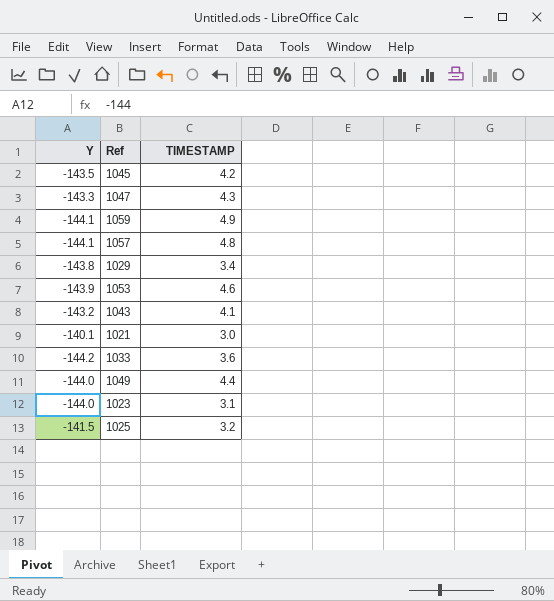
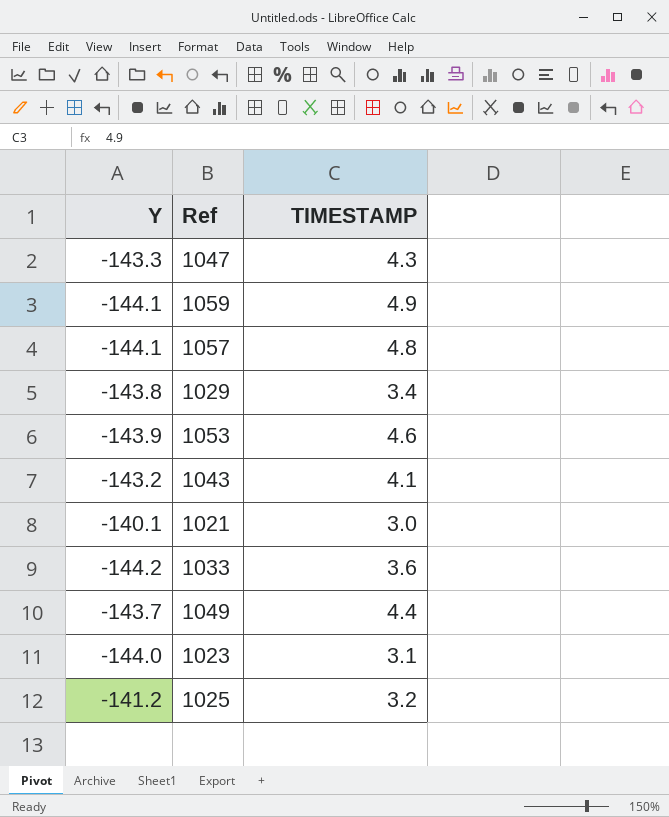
row 1045: -143.5 | 4.2 -> none
1049 | Y: -144.0 -> -143.7
1025 | Y: -141.5 -> -141.2

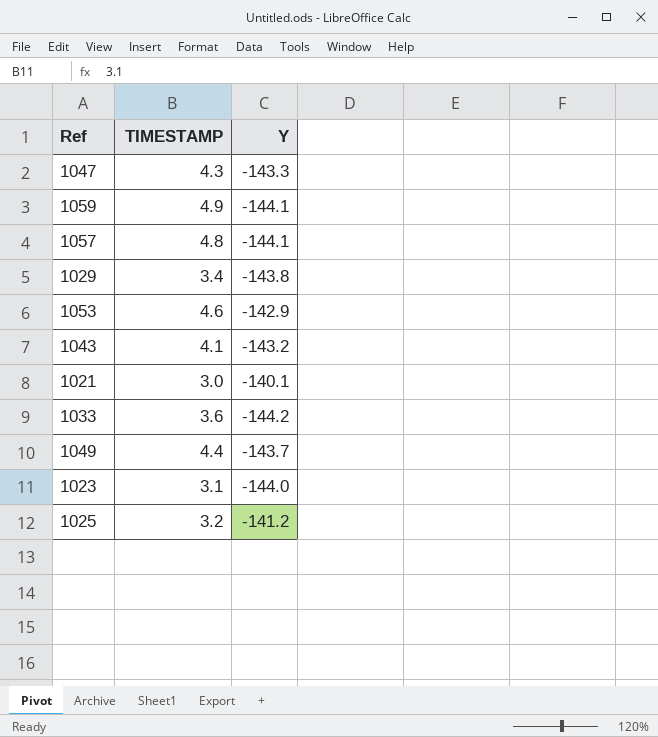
column Y | position: 1 -> 3
1053 | Y: -143.9 -> -142.9

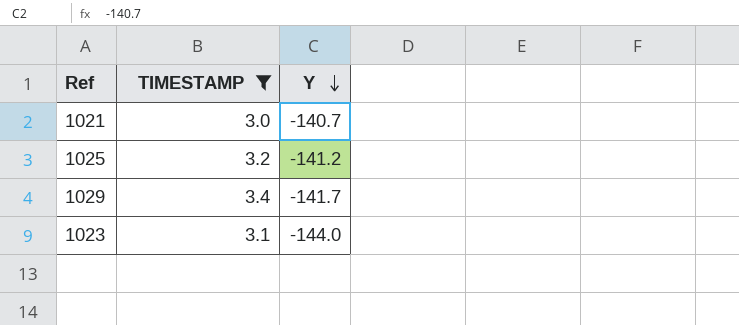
filter: none -> TIMESTAMP <= 3.4
row order: none -> Y descending
1021 | Y: -140.1 -> -140.7
1029 | Y: -143.8 -> -141.7

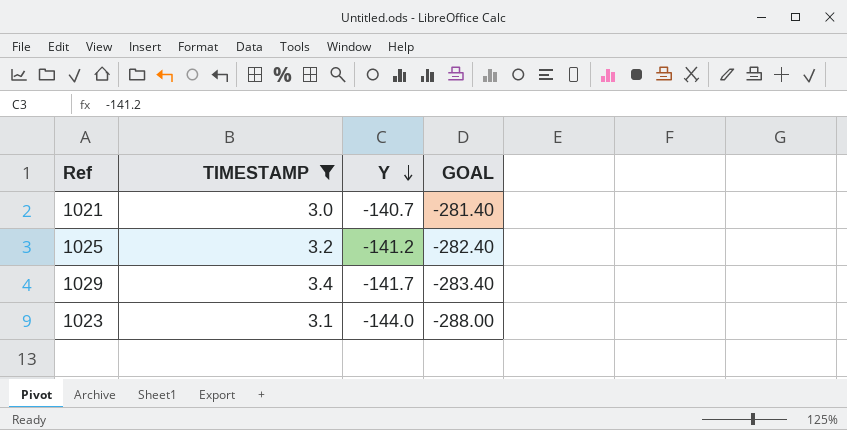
column GOAL | formula: none -> [Y] * 2

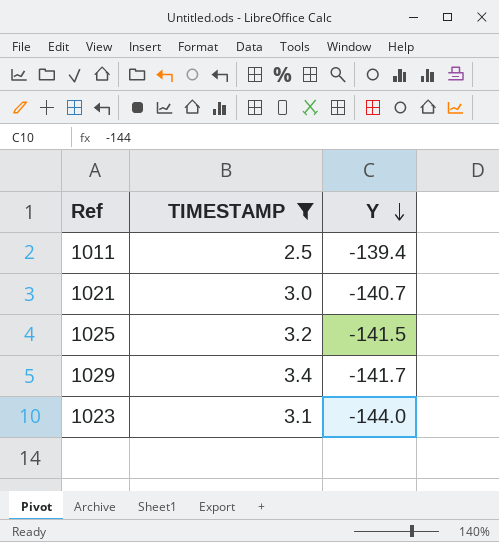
column GOAL | formula: [Y] * 2 -> none
row 1011: none -> 2.5 | -139.4
1025 | Y: -141.2 -> -141.5

